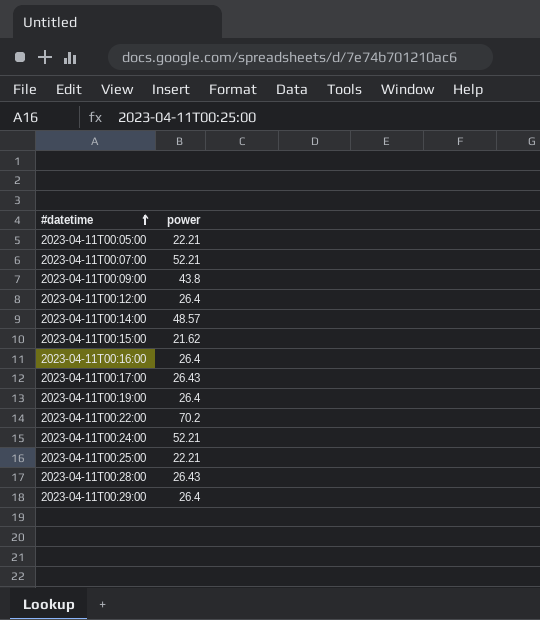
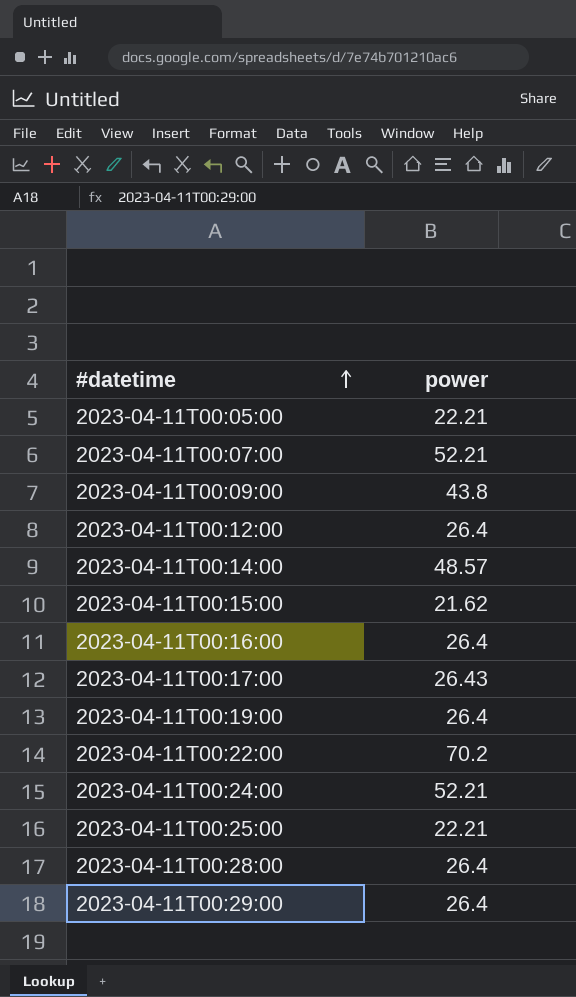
2023-04-11T00:28:00 | power: 26.43 -> 26.4

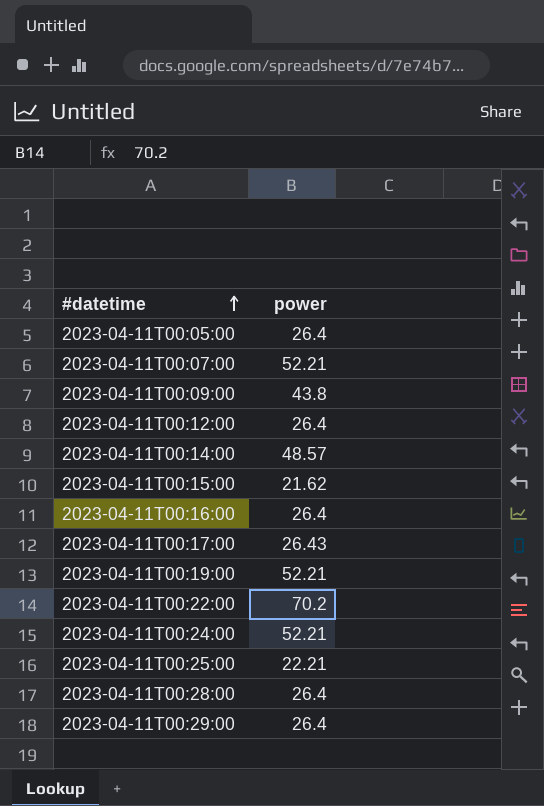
2023-04-11T00:05:00 | power: 22.21 -> 26.4
2023-04-11T00:19:00 | power: 26.4 -> 52.21

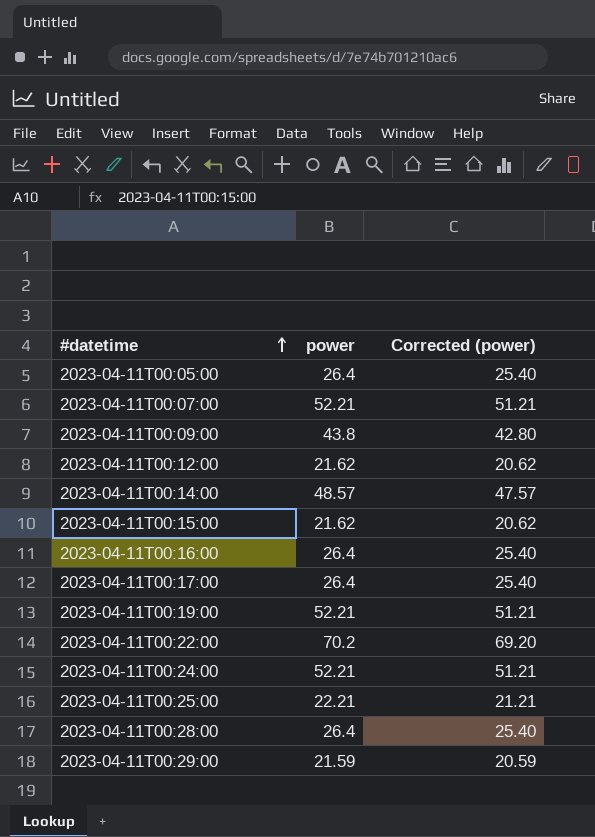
column Corrected (power) | formula: none -> [power] - 1
2023-04-11T00:12:00 | power: 26.4 -> 21.62
2023-04-11T00:17:00 | power: 26.43 -> 26.4
2023-04-11T00:29:00 | power: 26.4 -> 21.59

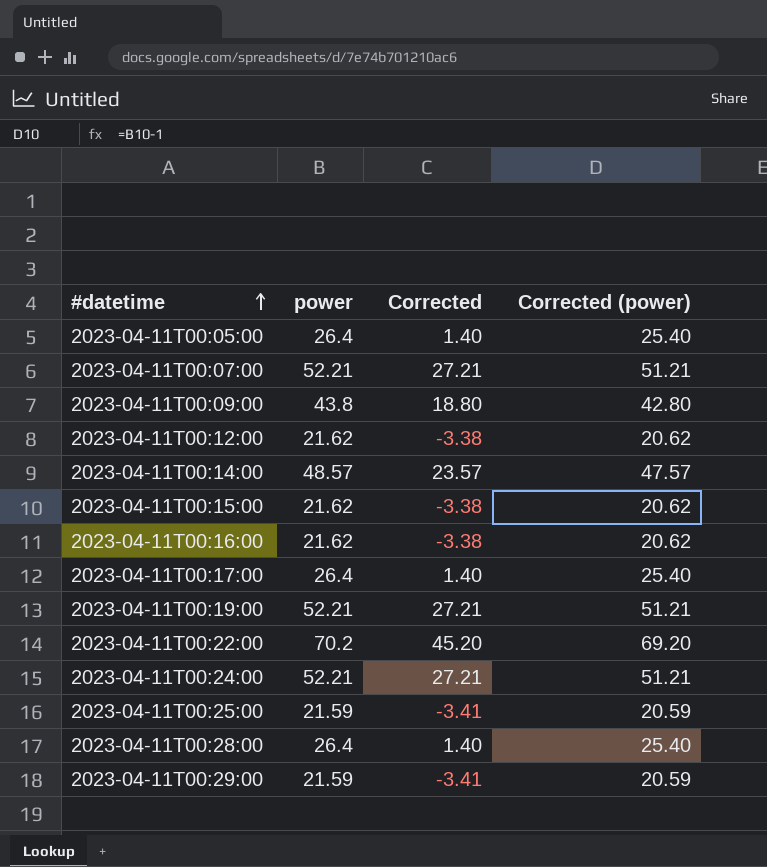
column Corrected | formula: none -> [power] - 25
2023-04-11T00:16:00 | power: 26.4 -> 21.62
2023-04-11T00:16:00 | Corrected (power): 25.40 -> 20.62
2023-04-11T00:25:00 | power: 22.21 -> 21.59
2023-04-11T00:25:00 | Corrected (power): 21.21 -> 20.59

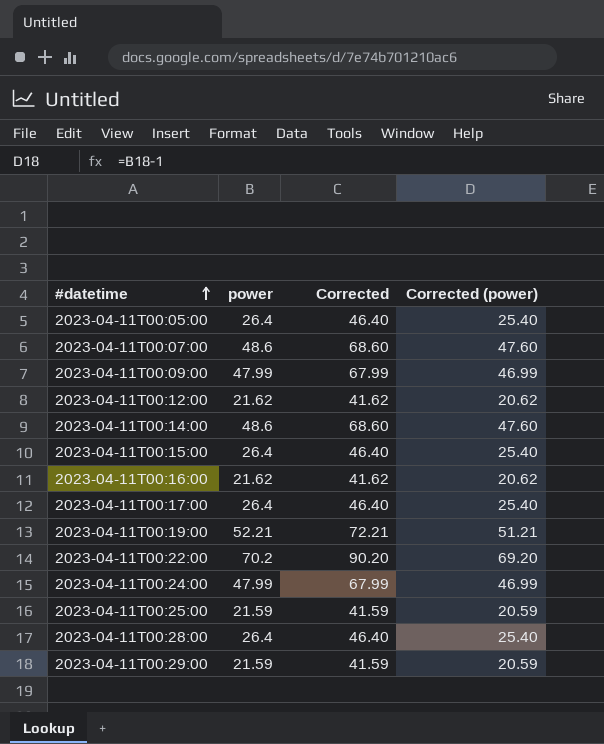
column Corrected | formula: [power] - 25 -> [power] + 20
2023-04-11T00:07:00 | power: 52.21 -> 48.6
2023-04-11T00:07:00 | Corrected (power): 51.21 -> 47.60
2023-04-11T00:09:00 | power: 43.8 -> 47.99
2023-04-11T00:09:00 | Corrected (power): 42.80 -> 46.99
2023-04-11T00:14:00 | power: 48.57 -> 48.6
2023-04-11T00:14:00 | Corrected (power): 47.57 -> 47.60
2023-04-11T00:15:00 | power: 21.62 -> 26.4
2023-04-11T00:15:00 | Corrected (power): 20.62 -> 25.40
2023-04-11T00:24:00 | power: 52.21 -> 47.99
2023-04-11T00:24:00 | Corrected (power): 51.21 -> 46.99

